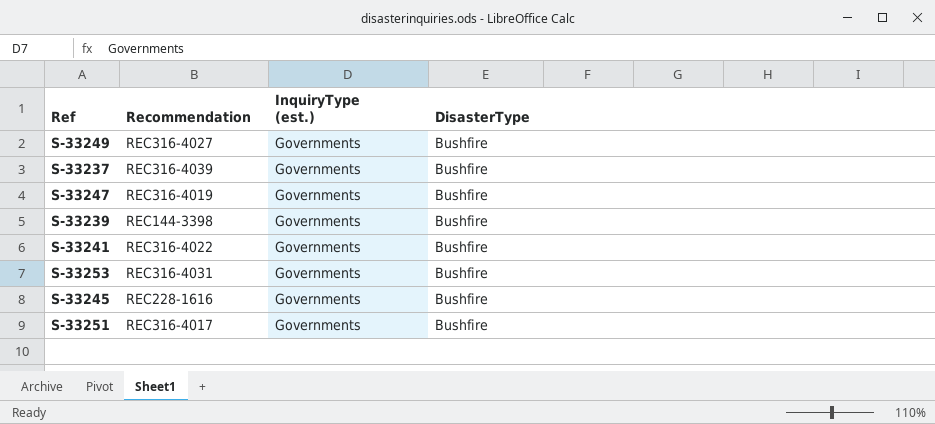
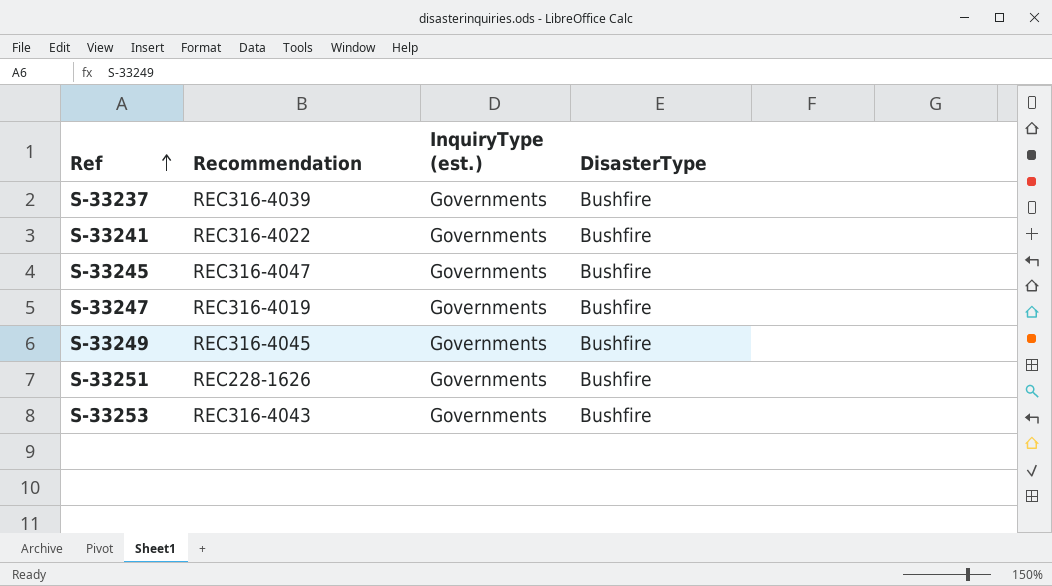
row order: none -> Ref ascending
row S-33239: REC144-3398 | Governments | Bushfire -> none
S-33245 | Recommendation: REC228-1616 -> REC316-4047
S-33249 | Recommendation: REC316-4027 -> REC316-4045
S-33251 | Recommendation: REC316-4017 -> REC228-1626
S-33253 | Recommendation: REC316-4031 -> REC316-4043

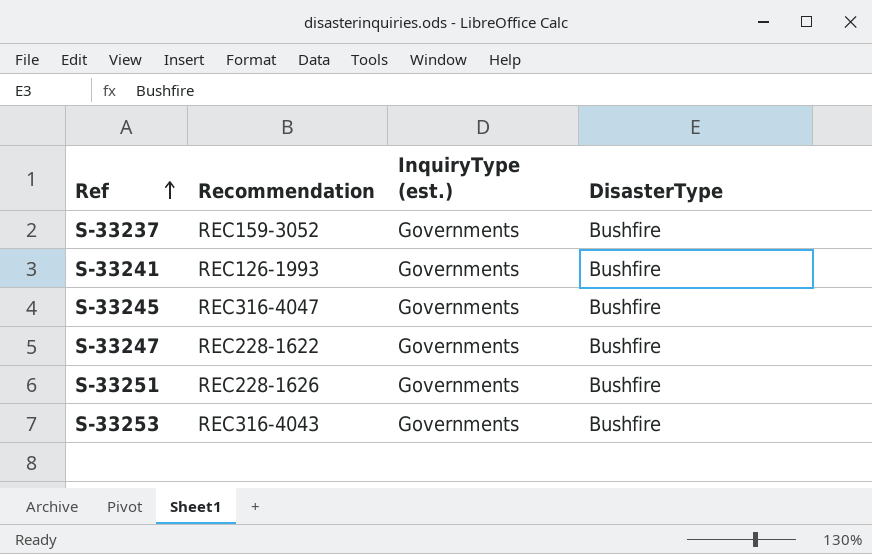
row S-33249: REC316-4045 | Governments | Bushfire -> none
S-33237 | Recommendation: REC316-4039 -> REC159-3052
S-33241 | Recommendation: REC316-4022 -> REC126-1993
S-33247 | Recommendation: REC316-4019 -> REC228-1622

